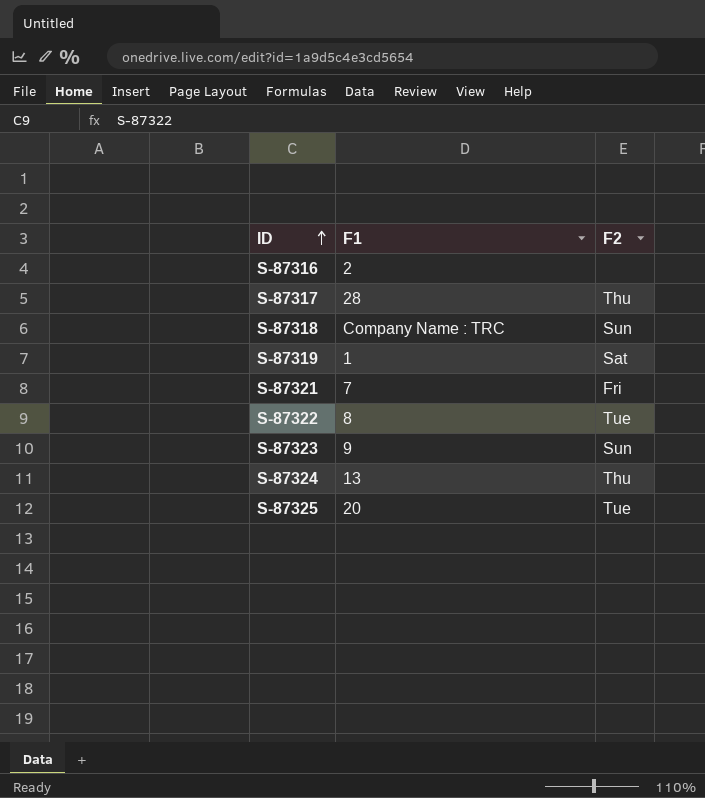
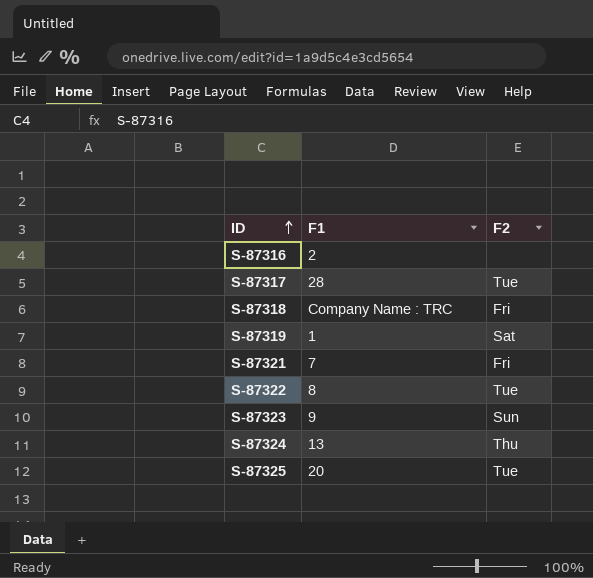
S-87317 | F2: Thu -> Tue
S-87318 | F2: Sun -> Fri

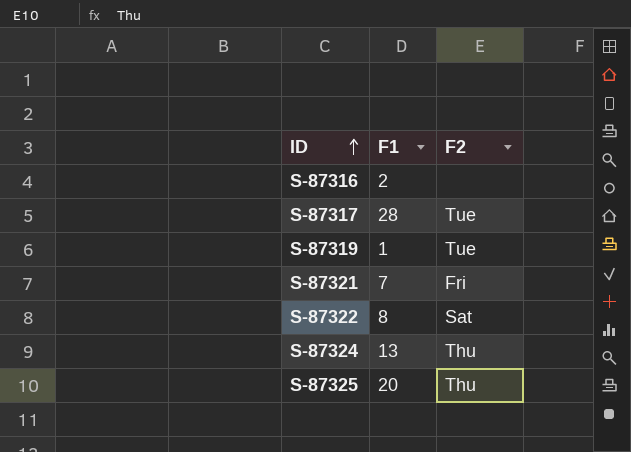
row S-87318: Company Name : TRC | Fri -> none
row S-87323: 9 | Sun -> none
S-87319 | F2: Sat -> Tue
S-87322 | F2: Tue -> Sat
S-87325 | F2: Tue -> Thu

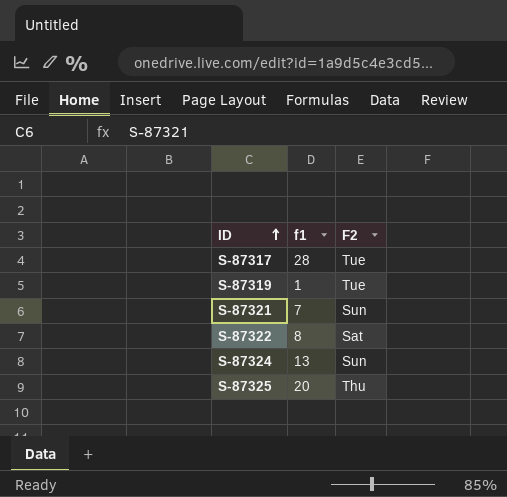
column name: F1 -> f1
row S-87316: 2 | none -> none
S-87321 | F2: Fri -> Sun
S-87324 | F2: Thu -> Sun

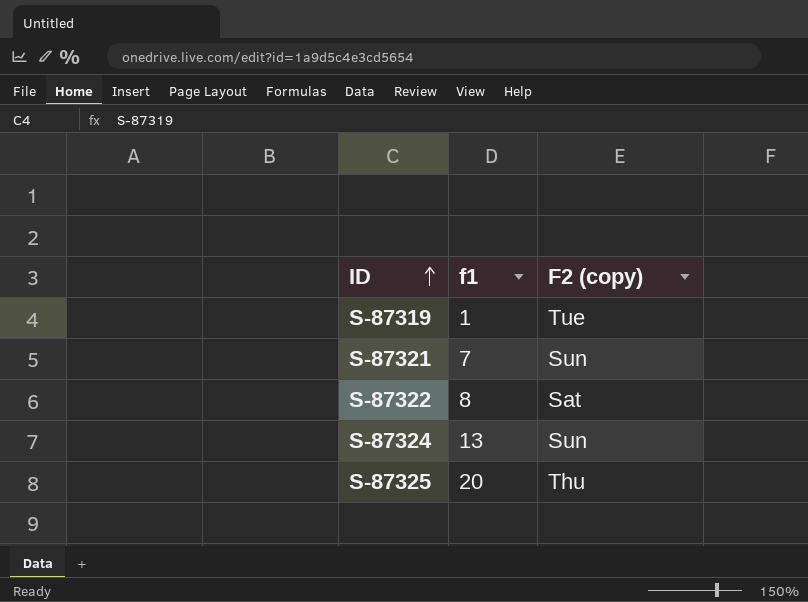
column name: F2 -> F2 (copy)
row S-87317: 28 | Tue -> none

